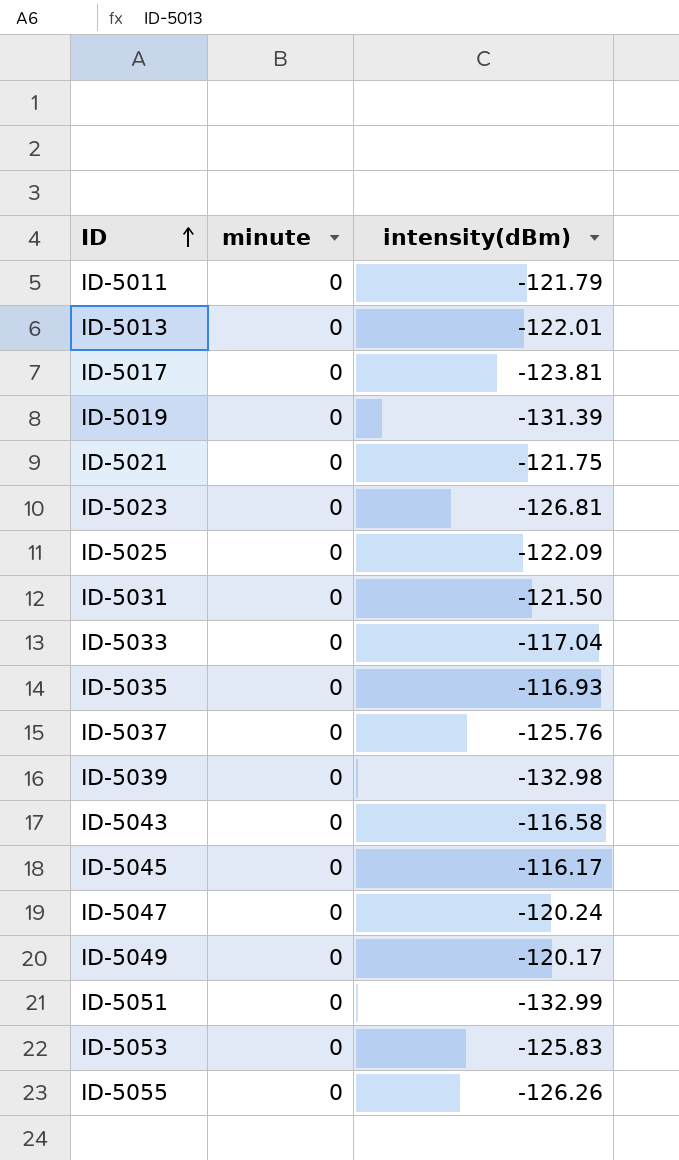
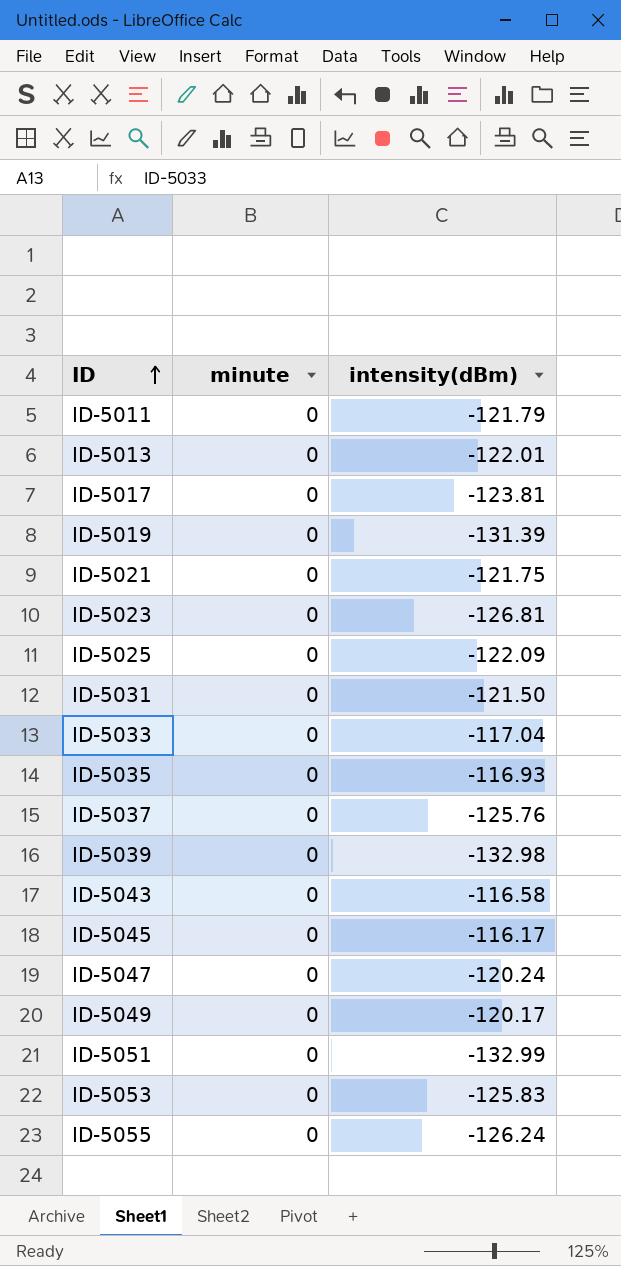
ID-5055 | intensity(dBm): -126.26 -> -126.24

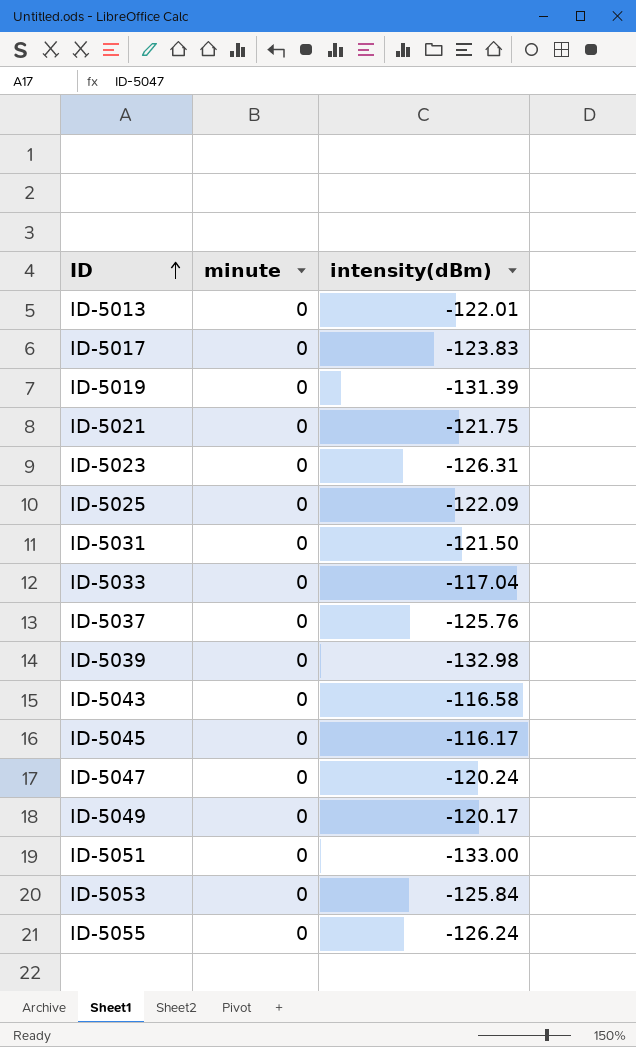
row ID-5011: 0 | -121.79 -> none
row ID-5035: 0 | -116.93 -> none
ID-5017 | intensity(dBm): -123.81 -> -123.83
ID-5023 | intensity(dBm): -126.81 -> -126.31
ID-5051 | intensity(dBm): -132.99 -> -133.00
ID-5053 | intensity(dBm): -125.83 -> -125.84

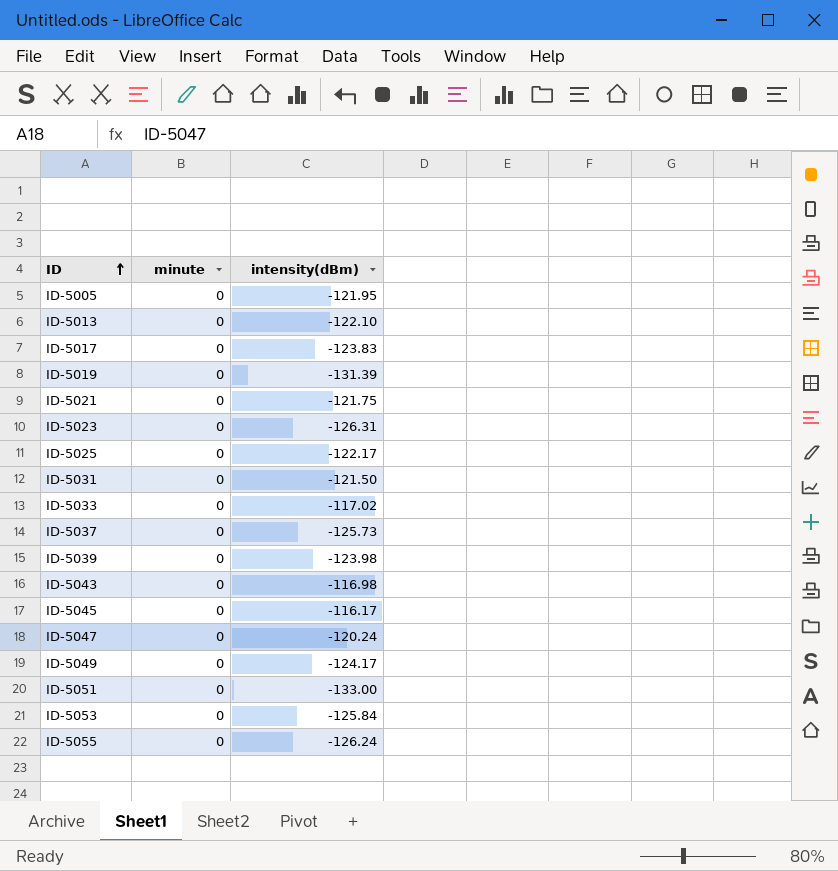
row ID-5005: none -> 0 | -121.95
ID-5013 | intensity(dBm): -122.01 -> -122.10
ID-5025 | intensity(dBm): -122.09 -> -122.17
ID-5033 | intensity(dBm): -117.04 -> -117.02
ID-5037 | intensity(dBm): -125.76 -> -125.73
ID-5039 | intensity(dBm): -132.98 -> -123.98
ID-5043 | intensity(dBm): -116.58 -> -116.98
ID-5049 | intensity(dBm): -120.17 -> -124.17

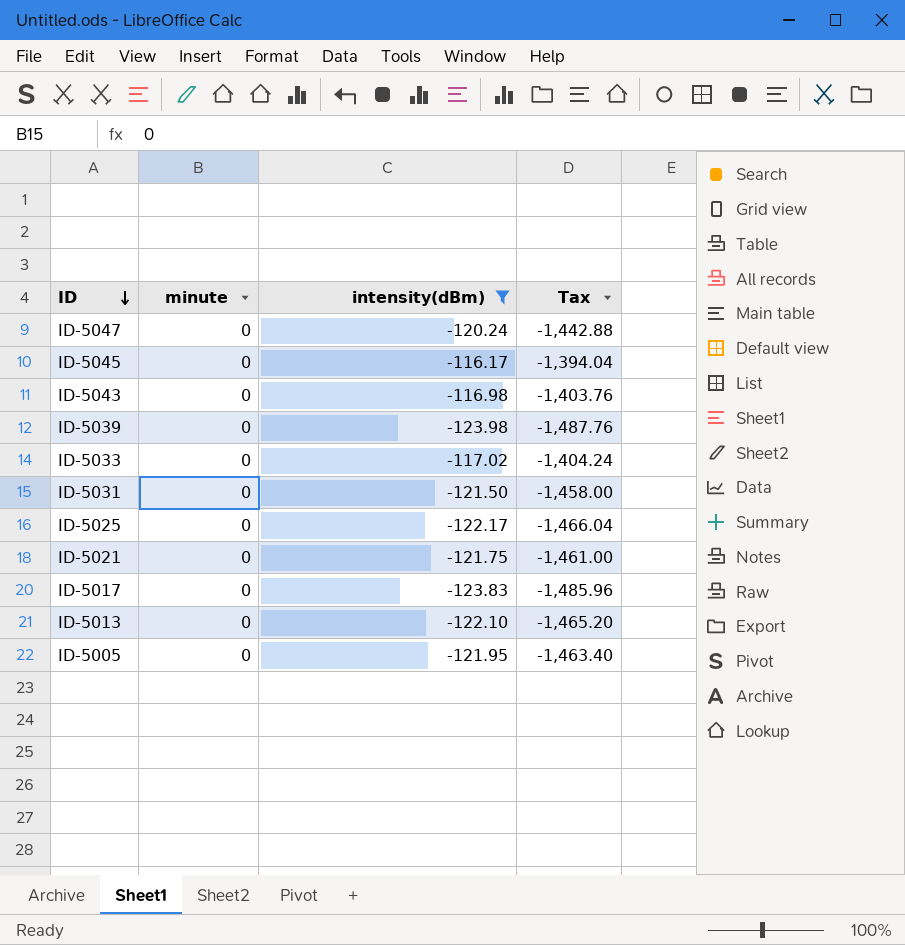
filter: none -> intensity(dBm) >= -123.98
row order: ID ascending -> ID descending
column Tax | formula: none -> [intensity(dBm)] * 12

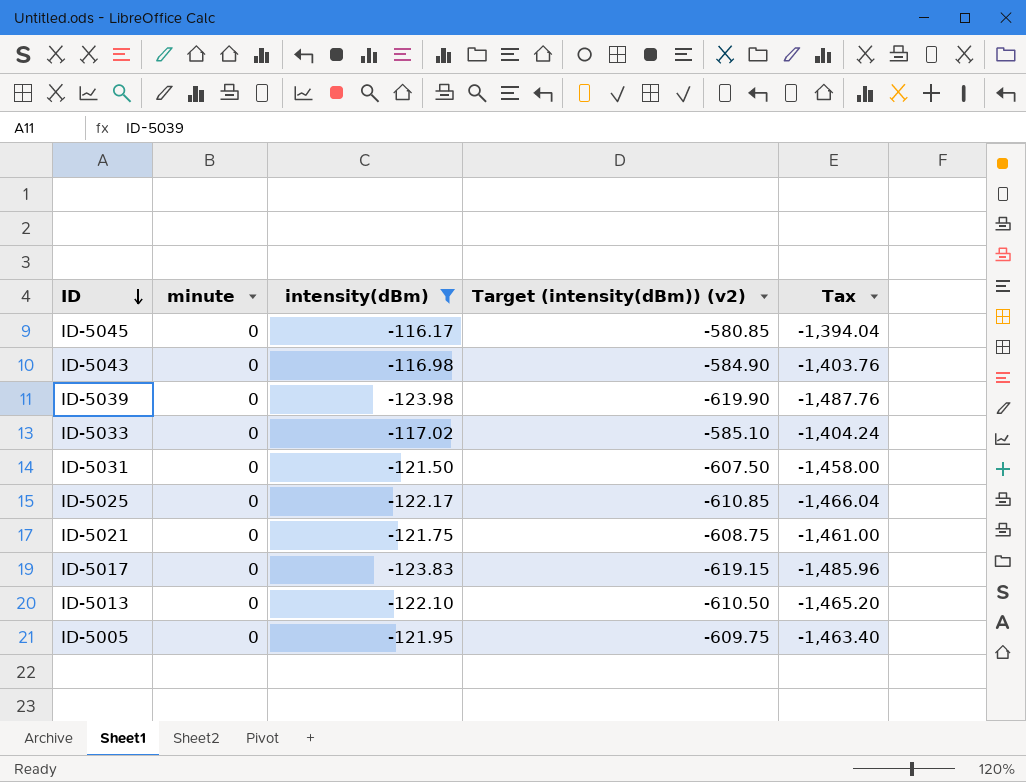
column Target (intensity(dBm)) (v2) | formula: none -> [intensity(dBm)] * 5
row ID-5047: 0 | -120.24 | -1,442.88 -> none

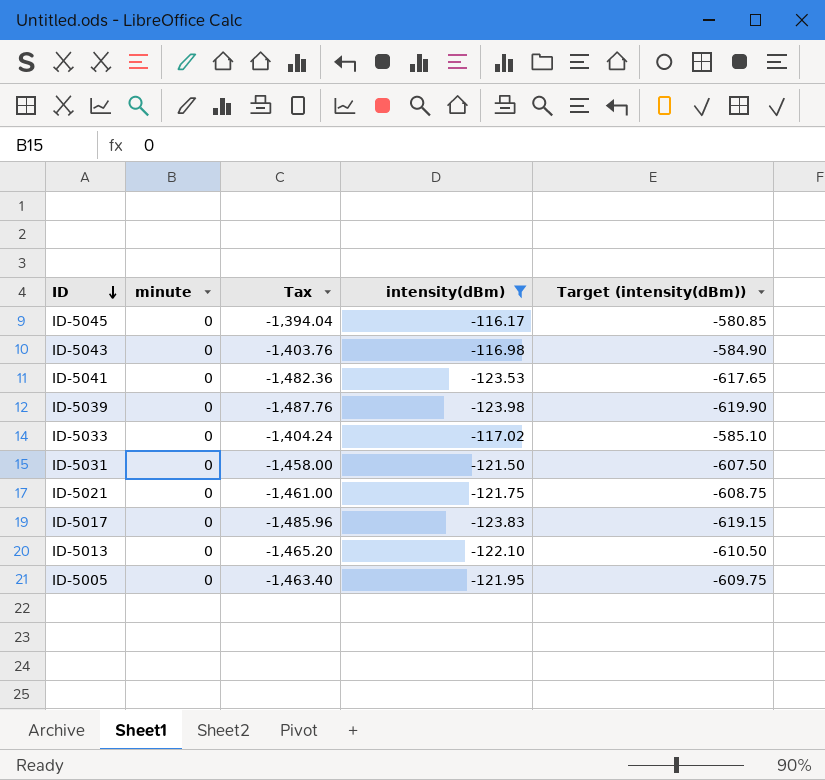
column Tax | position: 5 -> 3
column name: Target (intensity(dBm)) (v2) -> Target (intensity(dBm))
row ID-5025: 0 | -122.17 | -610.85 | -1,466.04 -> none
row ID-5041: none -> 0 | -1,482.36 | -123.53 | -617.65

